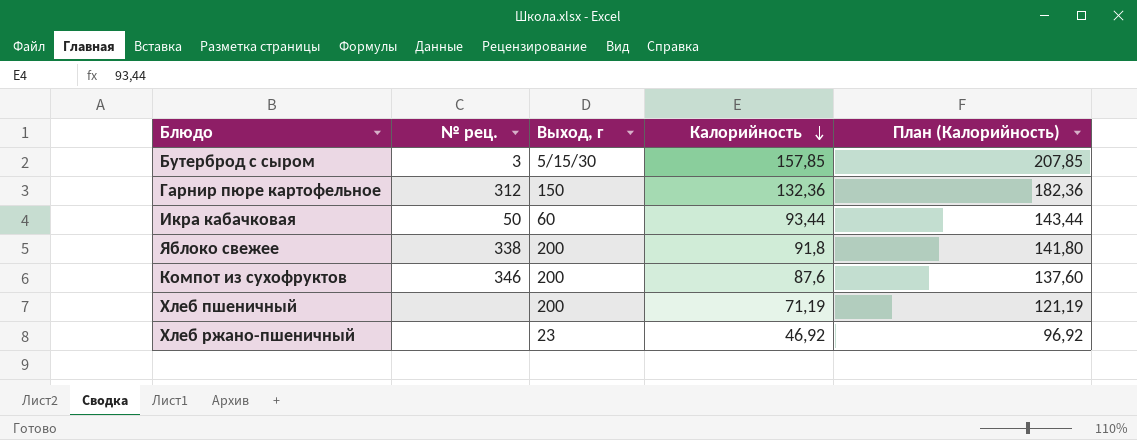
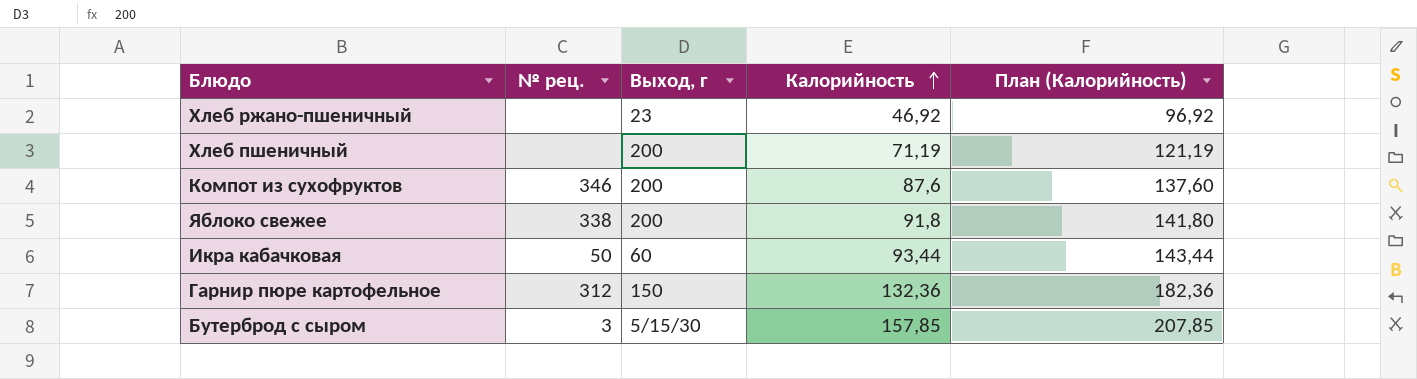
row order: Калорийность descending -> Калорийность ascending

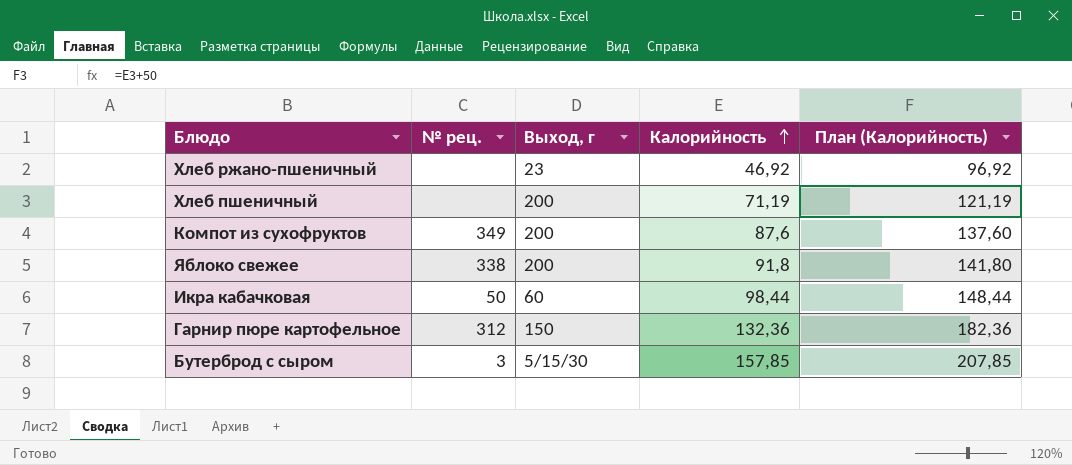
Компот из сухофруктов | № рец.: 346 -> 349
Икра кабачковая | Калорийность: 93,44 -> 98,44
Икра кабачковая | План (Калорийность): 143,44 -> 148,44

